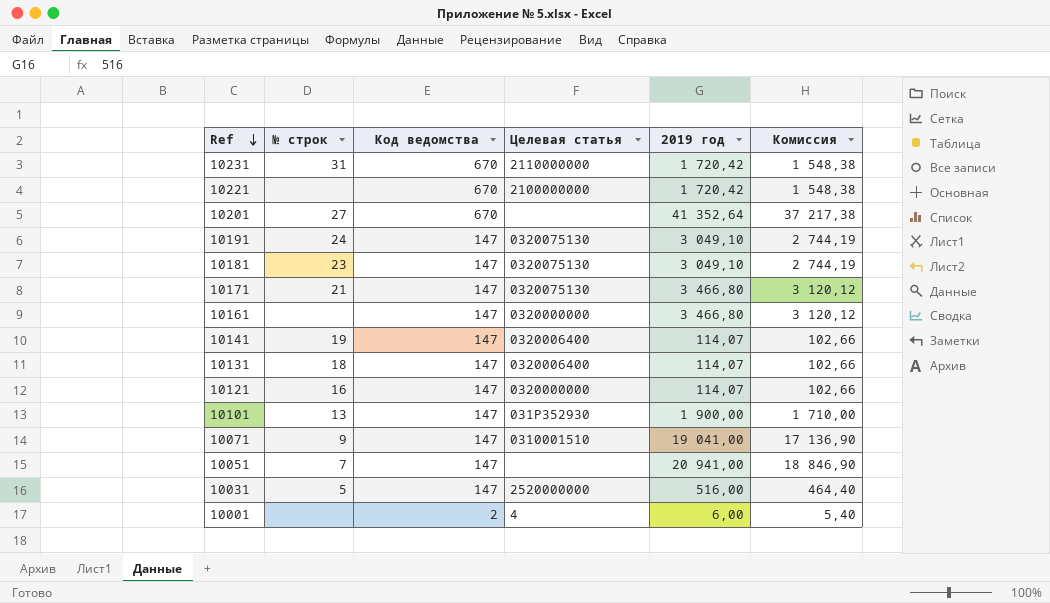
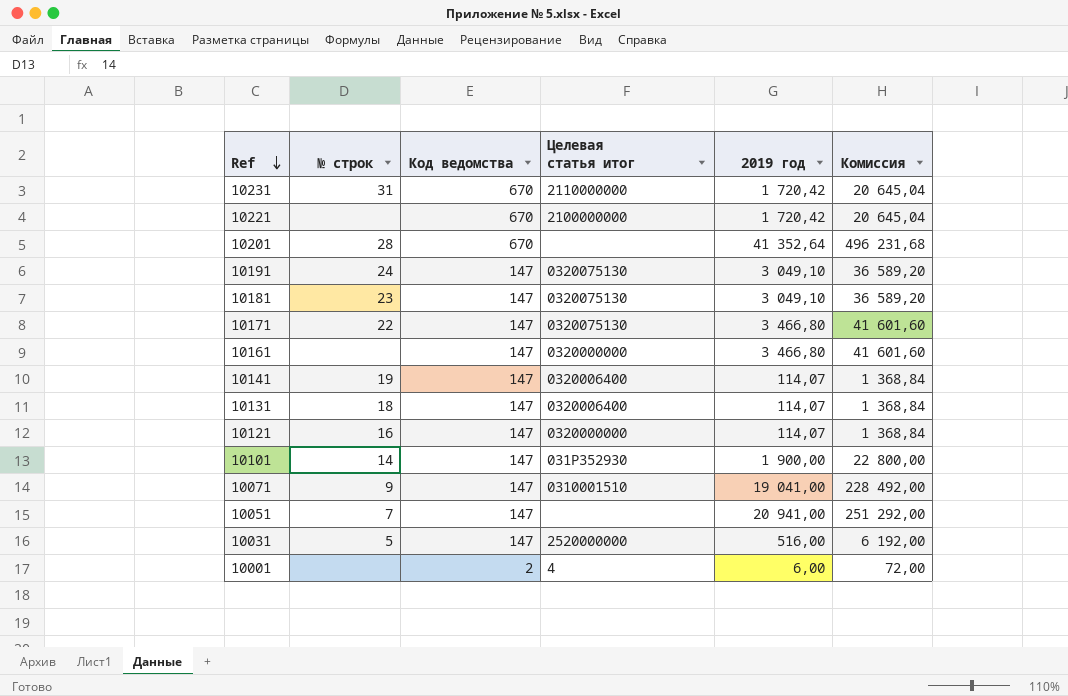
column name: Целевая статья -> Целевая статья итог
column Комиссия | formula: [2019 год] * 0,9 -> [2019 год] * 12
10201 | № строк: 27 -> 28
10171 | № строк: 21 -> 22
10101 | № строк: 13 -> 14

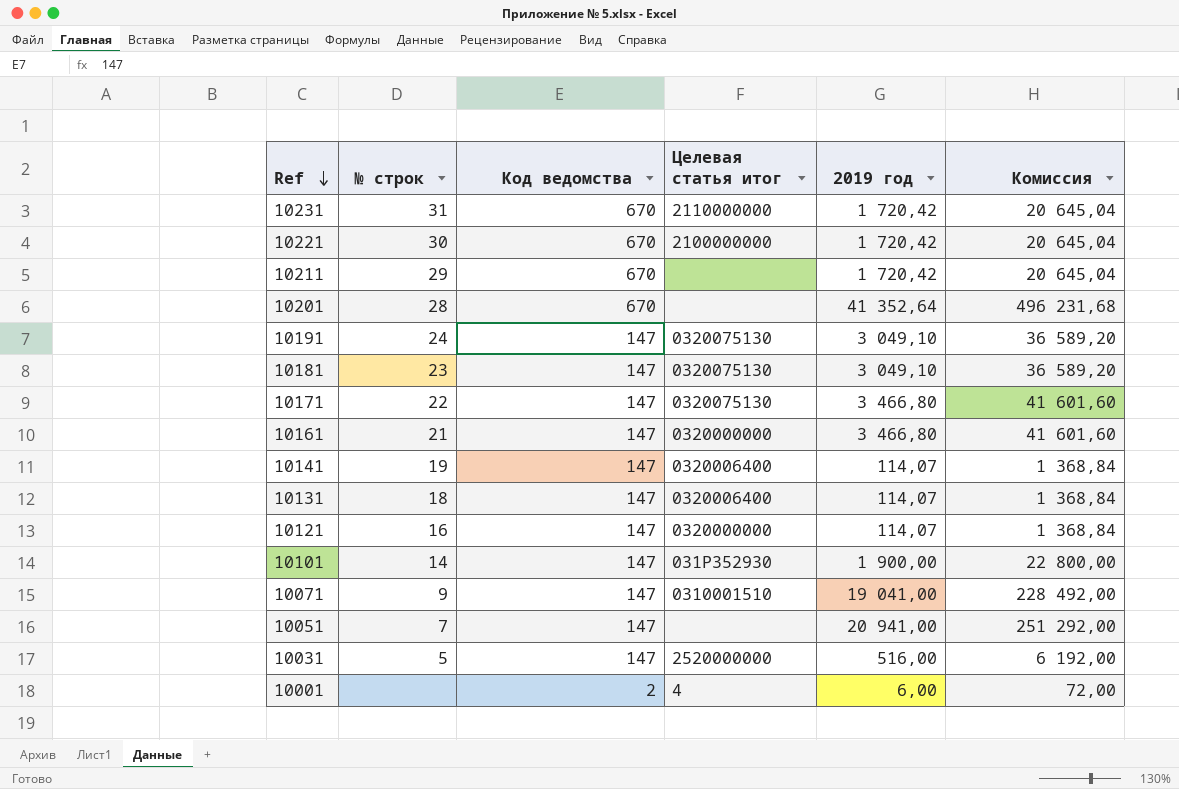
10221 | № строк: none -> 30
row 10211: none -> 29 | 670 | none | 1 720,42 | 20 645,04
10161 | № строк: none -> 21

